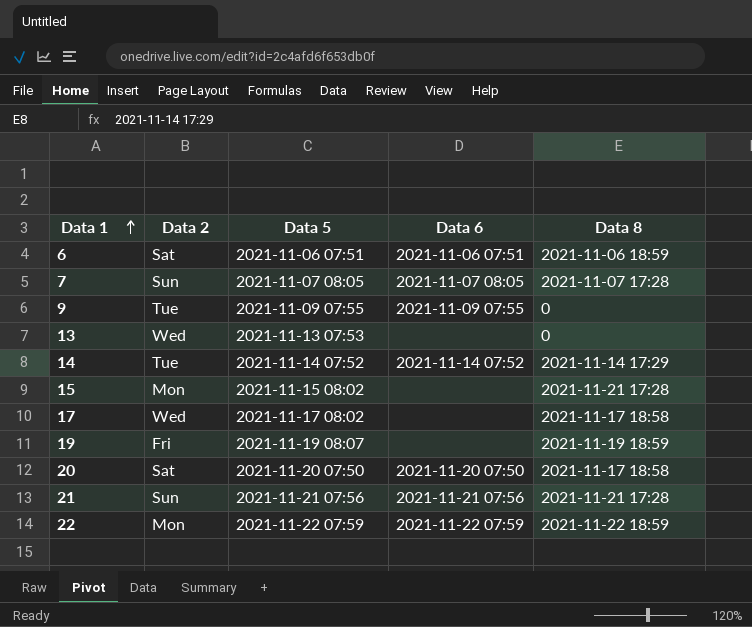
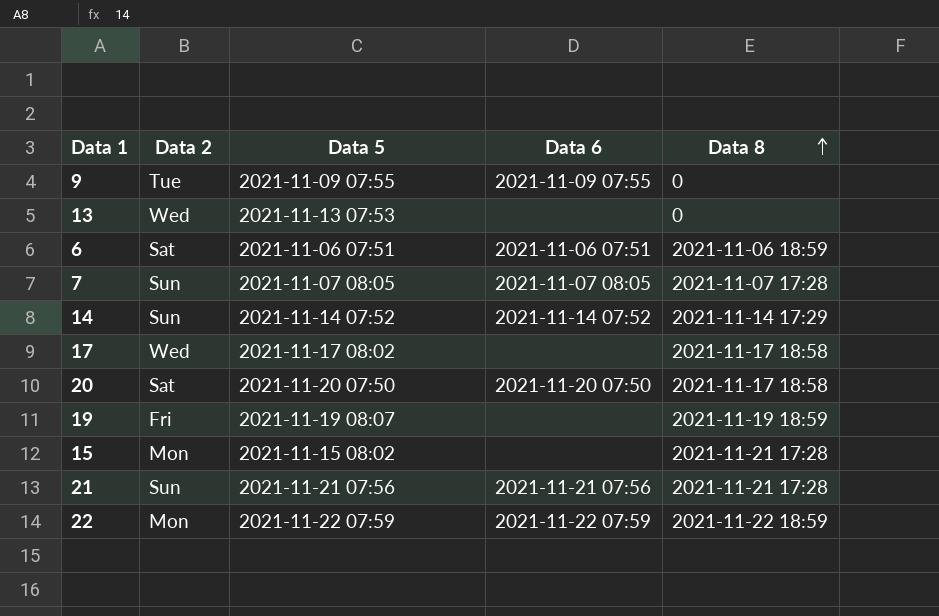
row order: Data 1 ascending -> Data 8 ascending
14 | Data 2: Tue -> Sun

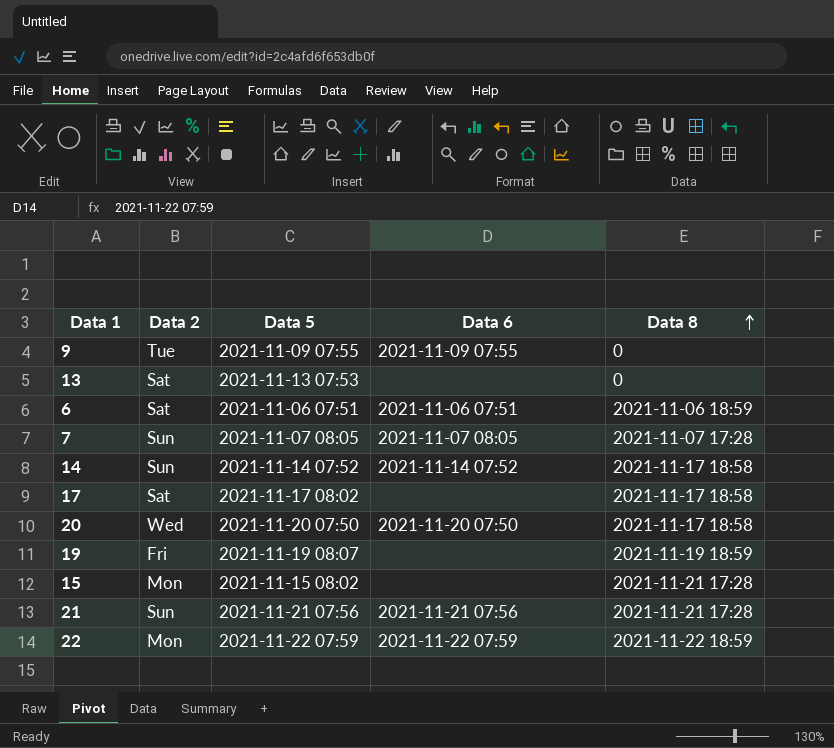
13 | Data 2: Wed -> Sat
14 | Data 8: 2021-11-14 17:29 -> 2021-11-17 18:58
17 | Data 2: Wed -> Sat
20 | Data 2: Sat -> Wed

